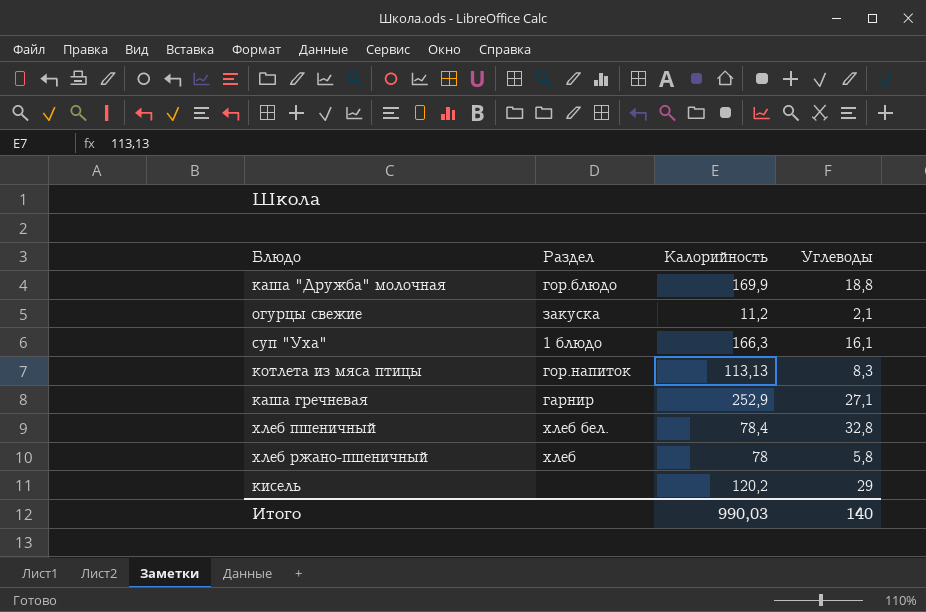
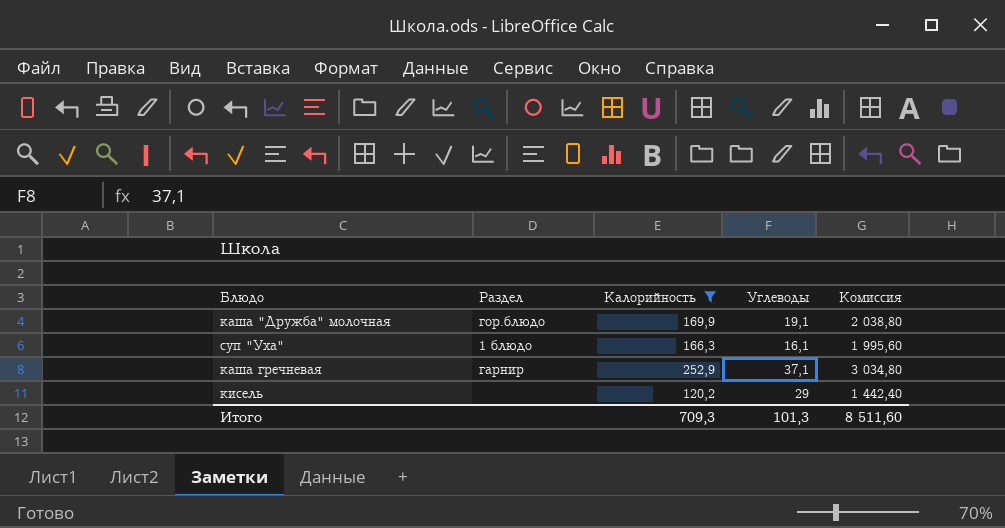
filter: none -> Калорийность >= 120,2
column Комиссия | formula: none -> [Калорийность] * 12
каша "Дружба" молочная | Углеводы: 18,8 -> 19,1
каша гречневая | Углеводы: 27,1 -> 37,1
Итого | Калорийность: 990,03 -> 709,3
Итого | Углеводы: 140 -> 101,3

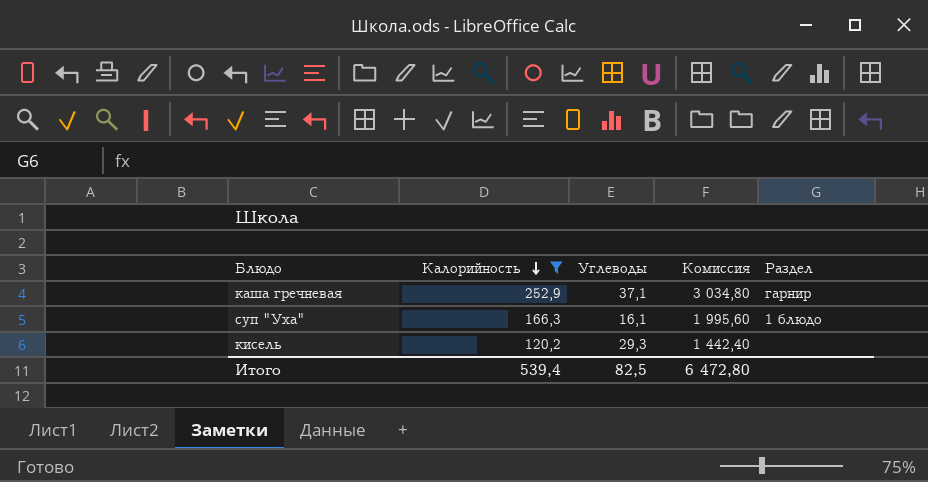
row order: none -> Калорийность descending
column Раздел | position: 2 -> 5
row каша "Дружба" молочная: гор.блюдо | 169,9 | 19,1 | 2 038,80 -> none
кисель | Углеводы: 29 -> 29,3
Итого | Калорийность: 709,3 -> 539,4
Итого | Углеводы: 101,3 -> 82,5
Итого | Комиссия: 8 511,60 -> 6 472,80

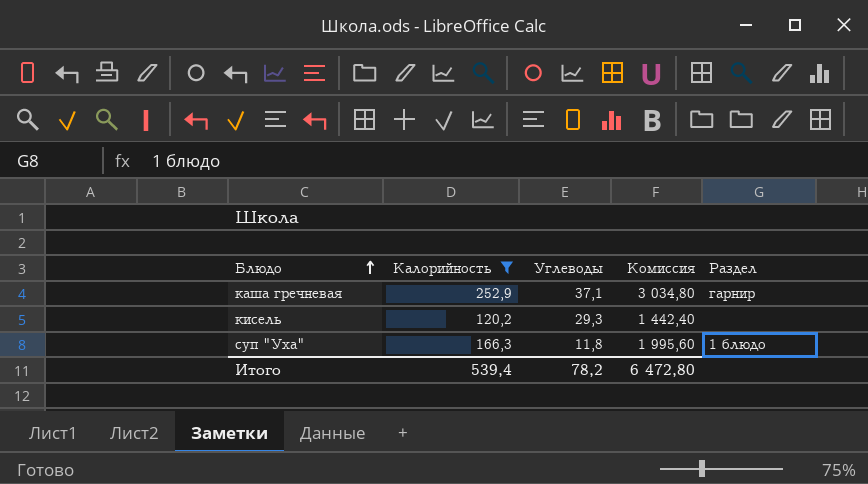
row order: Калорийность descending -> Блюдо ascending
суп "Уха" | Углеводы: 16,1 -> 11,8
Итого | Углеводы: 82,5 -> 78,2

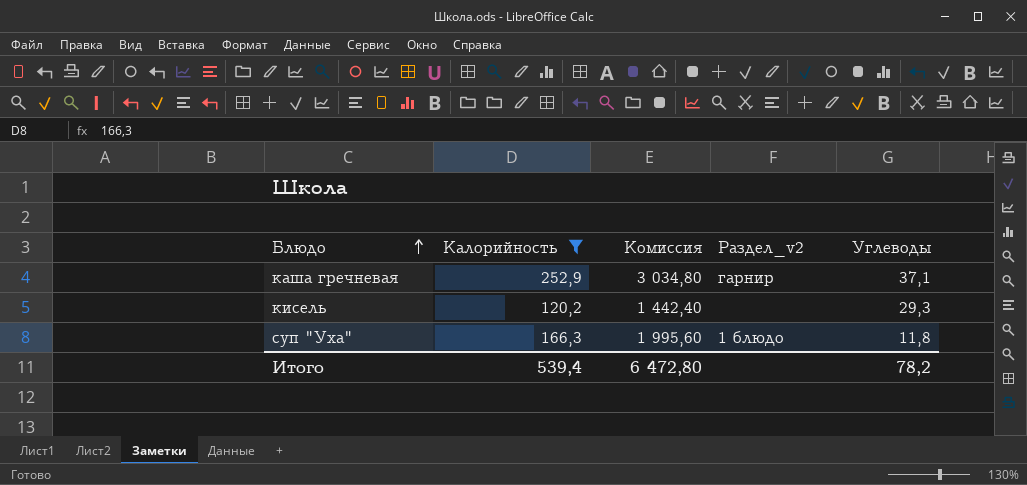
column name: Раздел -> Раздел_v2
column Углеводы | position: 3 -> 5

